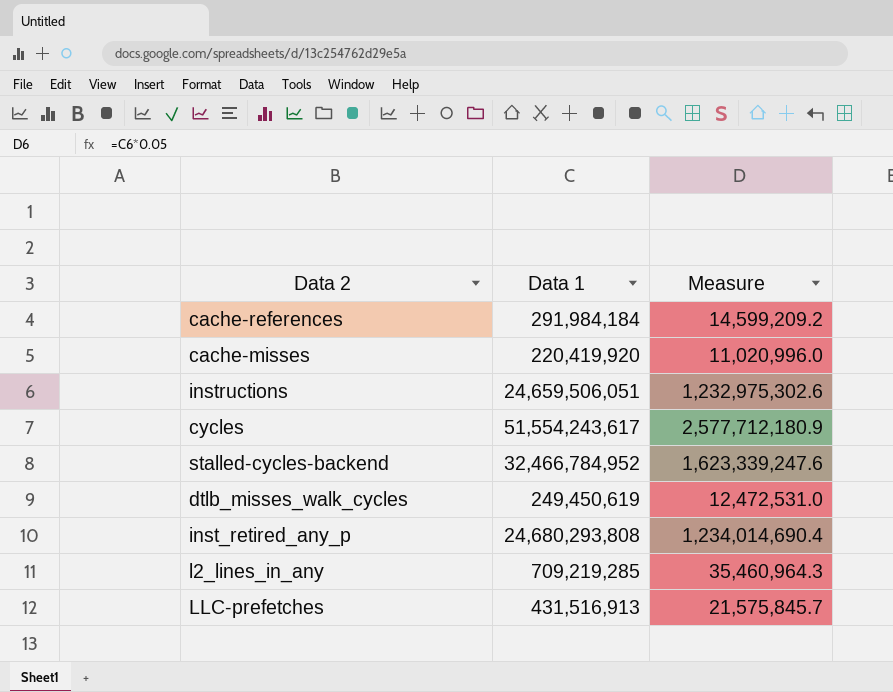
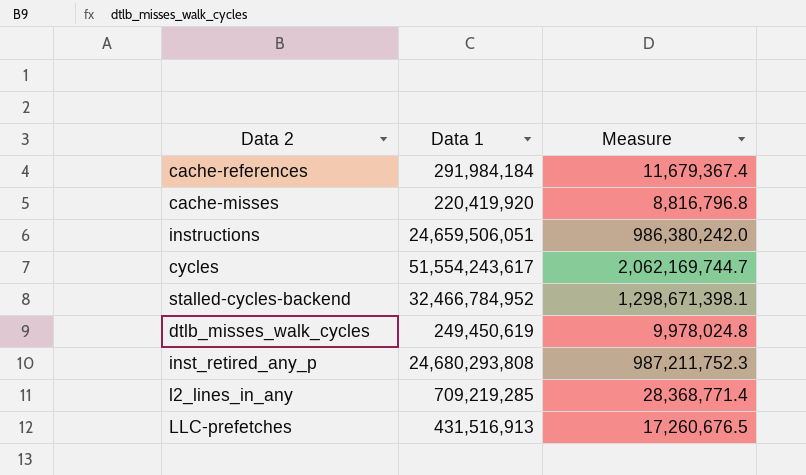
column Measure | formula: [Data 1] * 0.05 -> [Data 1] * 0.04

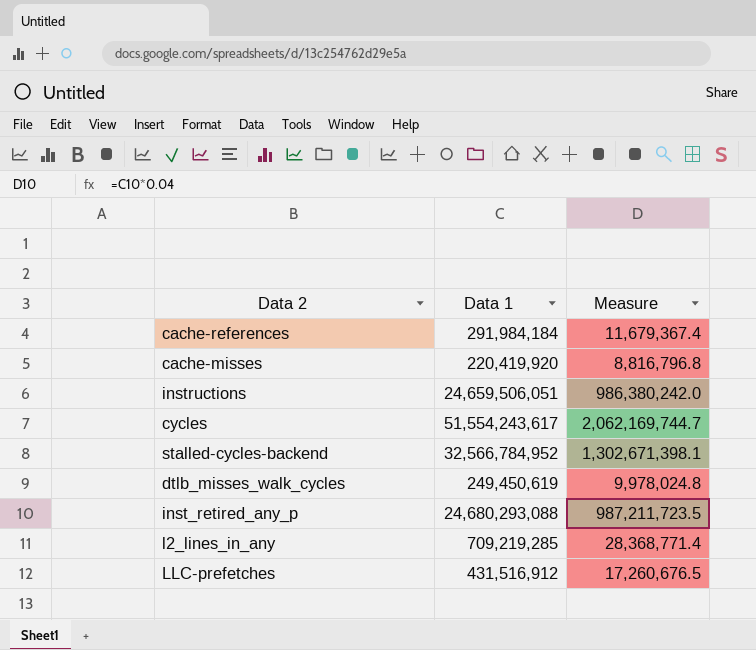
stalled-cycles-backend | Data 1: 32,466,784,952 -> 32,566,784,952
stalled-cycles-backend | Measure: 1,298,671,398.1 -> 1,302,671,398.1
inst_retired_any_p | Data 1: 24,680,293,808 -> 24,680,293,088
inst_retired_any_p | Measure: 987,211,752.3 -> 987,211,723.5
LLC-prefetches | Data 1: 431,516,913 -> 431,516,912

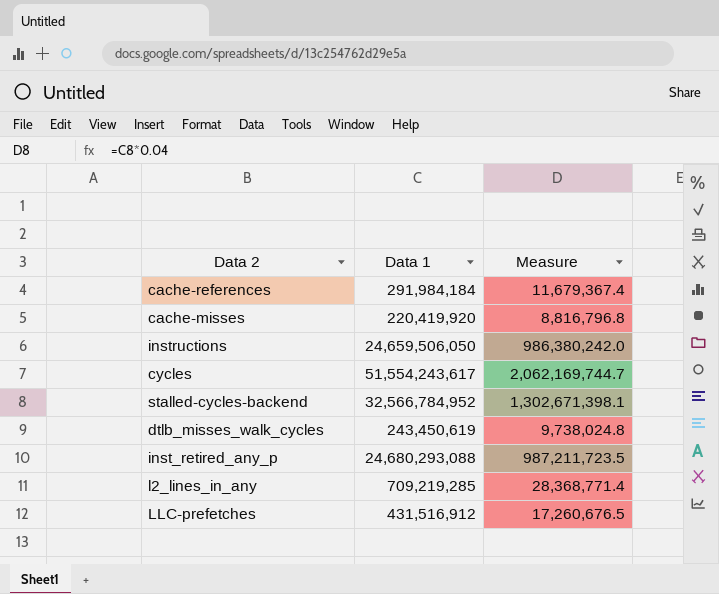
instructions | Data 1: 24,659,506,051 -> 24,659,506,050
dtlb_misses_walk_cycles | Data 1: 249,450,619 -> 243,450,619
dtlb_misses_walk_cycles | Measure: 9,978,024.8 -> 9,738,024.8

